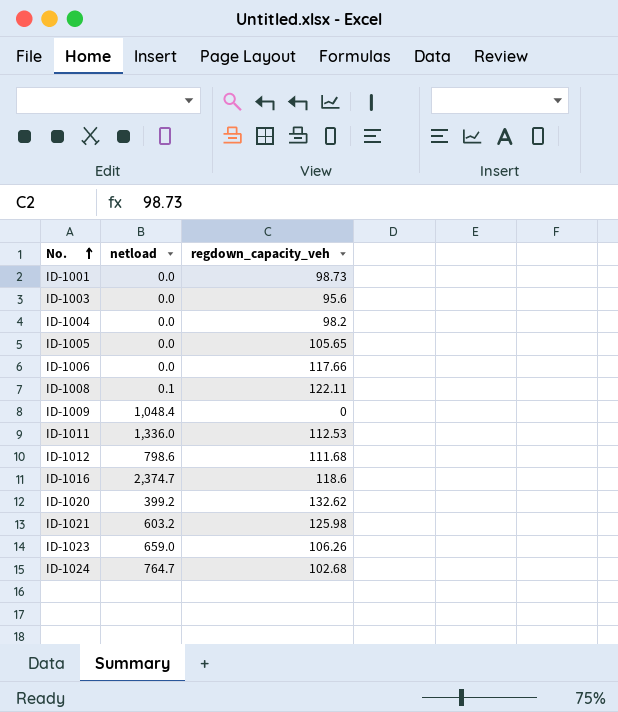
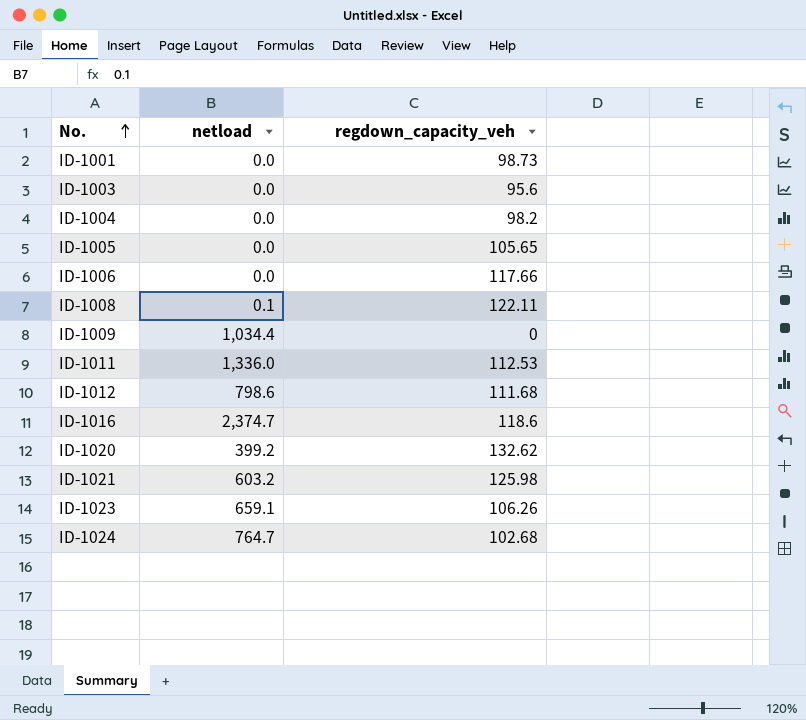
ID-1009 | netload: 1,048.4 -> 1,034.4
ID-1023 | netload: 659.0 -> 659.1

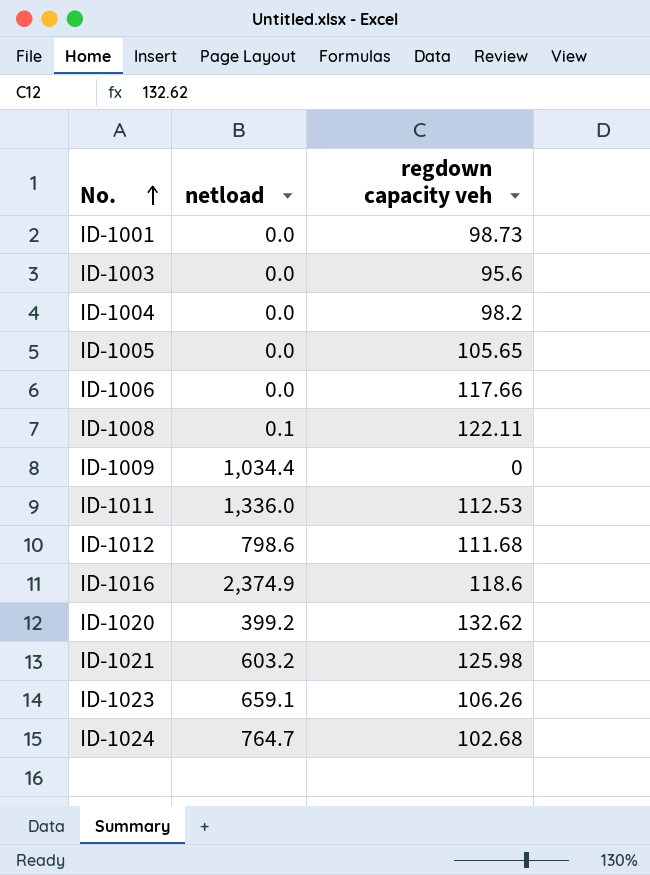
column name: regdown_capacity_veh -> regdown capacity veh
ID-1016 | netload: 2,374.7 -> 2,374.9

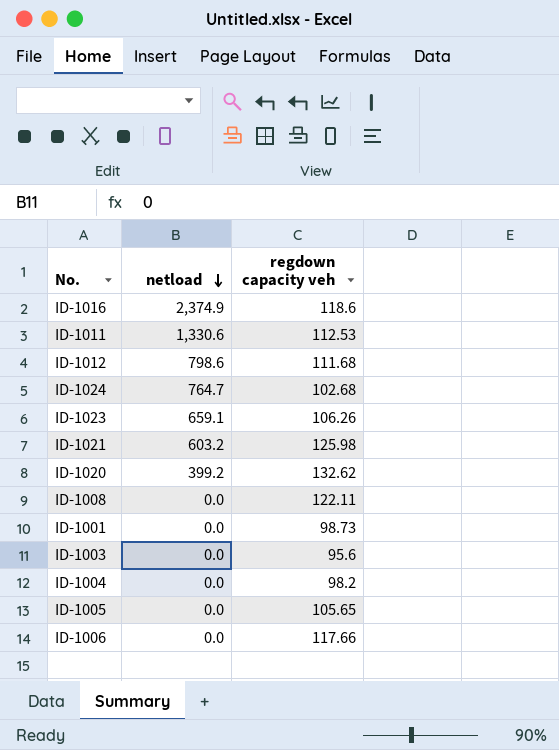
row order: No. ascending -> netload descending
row ID-1009: 1,034.4 | 0 -> none
ID-1011 | netload: 1,336.0 -> 1,330.6
ID-1008 | netload: 0.1 -> 0.0

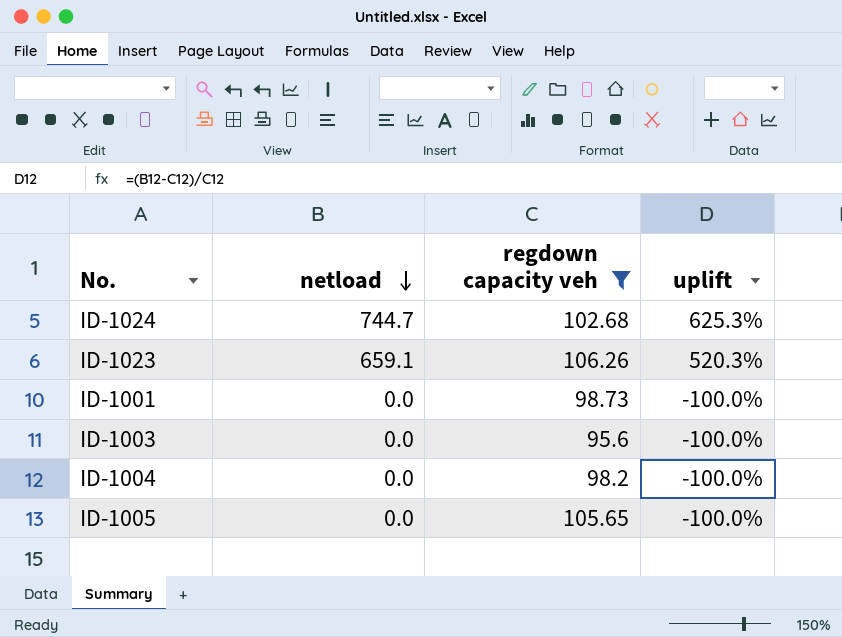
filter: none -> regdown capacity veh <= 106.26
column uplift | formula: none -> ([netload] - [regdown capacity veh]) / [regdown capacity veh]
ID-1024 | netload: 764.7 -> 744.7

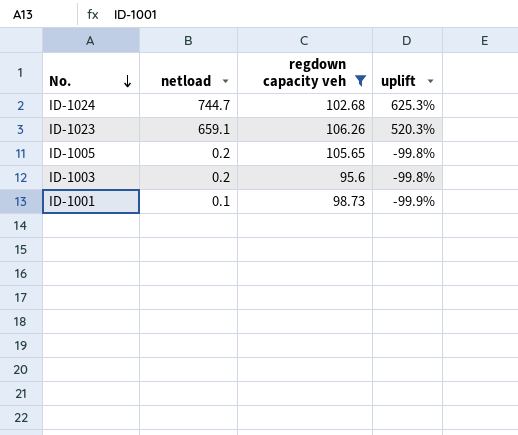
row order: netload descending -> No. descending
row ID-1004: 0.0 | 98.2 | -100.0% -> none
ID-1005 | netload: 0.0 -> 0.2
ID-1005 | uplift: -100.0% -> -99.8%
ID-1003 | netload: 0.0 -> 0.2
ID-1003 | uplift: -100.0% -> -99.8%
ID-1001 | netload: 0.0 -> 0.1
ID-1001 | uplift: -100.0% -> -99.9%

